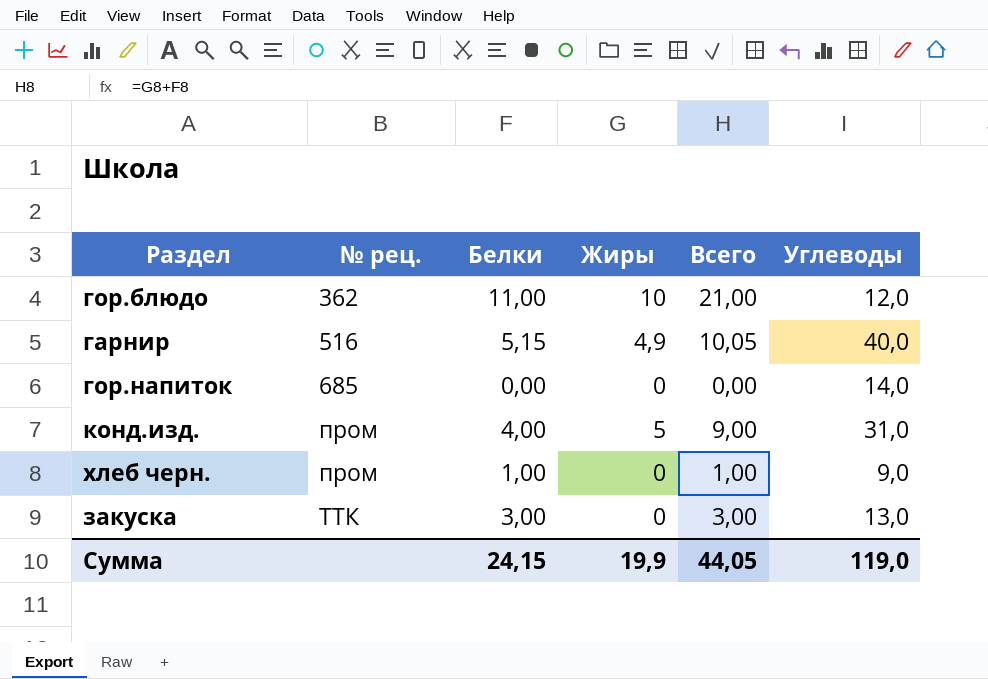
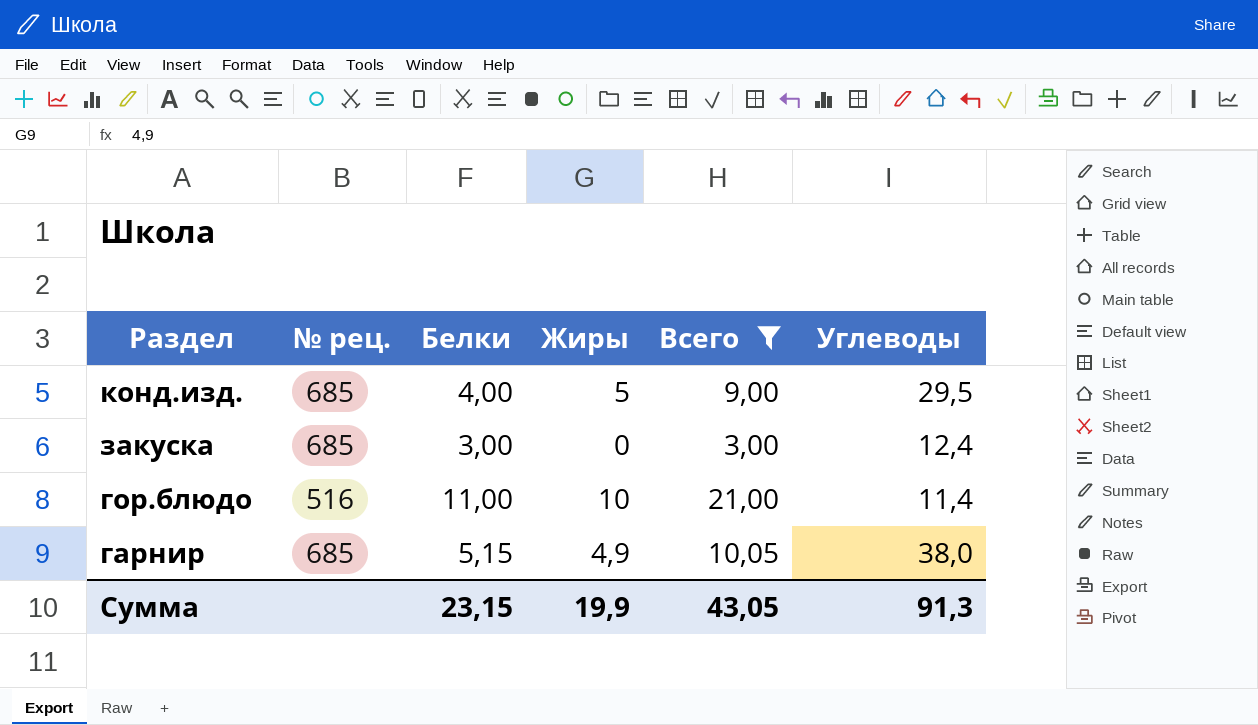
filter: none -> Всего >= 3,00
row order: № рец. ascending -> Раздел descending
конд.изд. | № рец.: пром -> 685
конд.изд. | Углеводы: 31,0 -> 29,5
закуска | № рец.: ТТК -> 685
закуска | Углеводы: 13,0 -> 12,4
гор.блюдо | № рец.: 362 -> 516
гор.блюдо | Углеводы: 12,0 -> 11,4
гарнир | № рец.: 516 -> 685
гарнир | Углеводы: 40,0 -> 38,0
Сумма | Белки: 24,15 -> 23,15
Сумма | Всего: 44,05 -> 43,05
Сумма | Углеводы: 119,0 -> 91,3

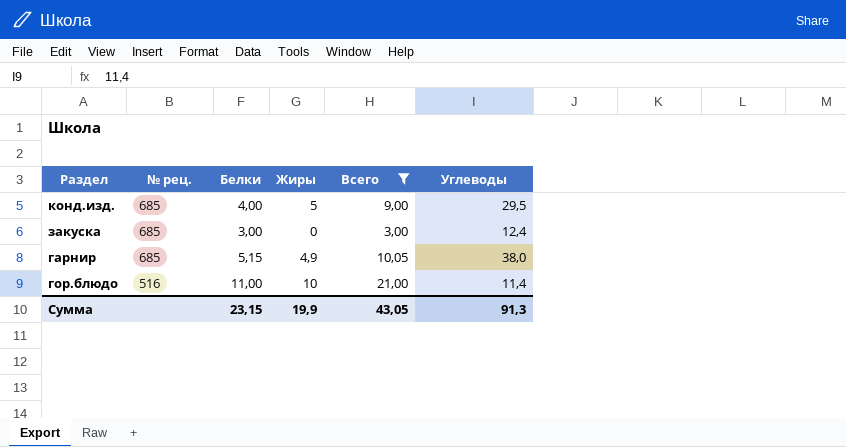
row order: Раздел descending -> № рец. descending

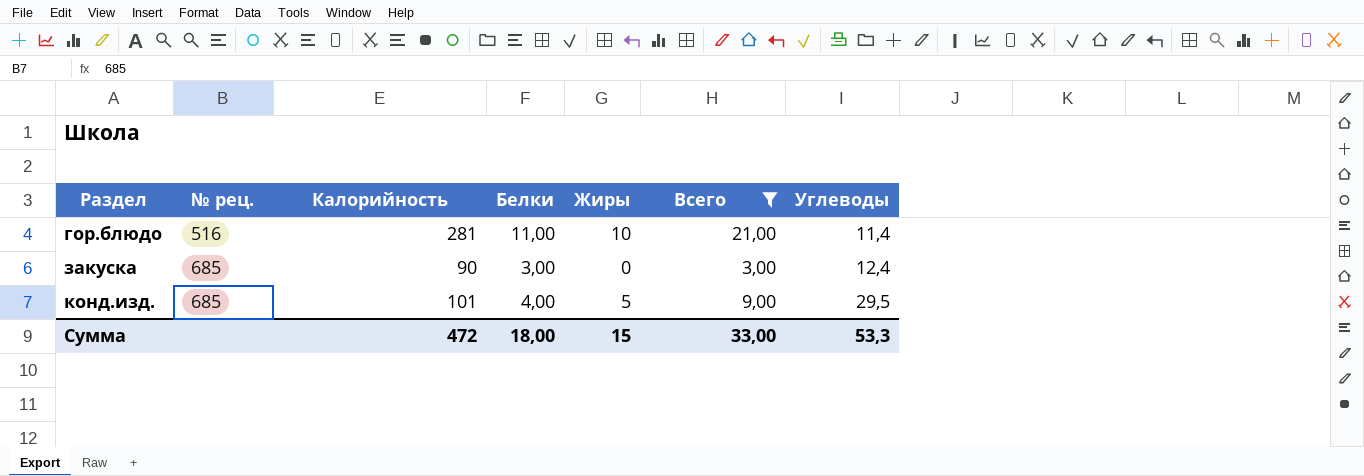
row order: № рец. descending -> Раздел ascending
column Калорийность | position: none -> 3
row гарнир: 685 | 5,15 | 4,9 | 10,05 | 38,0 -> none
Сумма | Белки: 23,15 -> 18,00
Сумма | Жиры: 19,9 -> 15
Сумма | Всего: 43,05 -> 33,00
Сумма | Углеводы: 91,3 -> 53,3

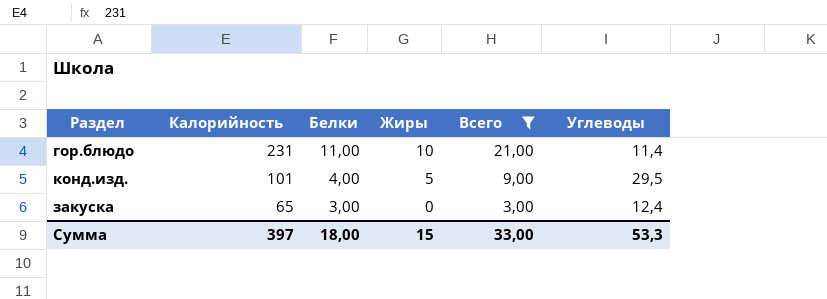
row order: Раздел ascending -> Калорийность descending
column № рец. | position: 2 -> none
гор.блюдо | Калорийность: 281 -> 231
закуска | Калорийность: 90 -> 65
Сумма | Калорийность: 472 -> 397

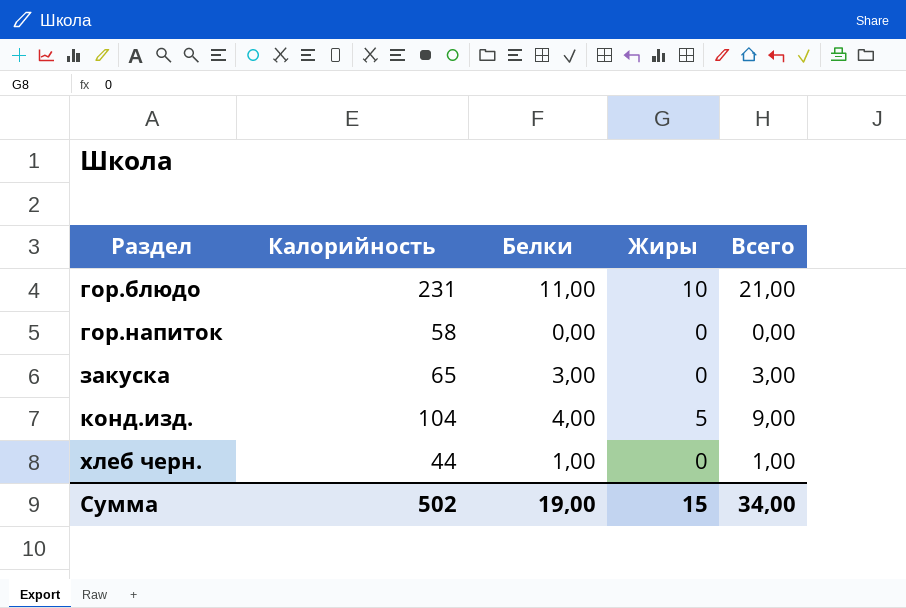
filter: Всего >= 3,00 -> none
row order: Калорийность descending -> Раздел ascending
column Углеводы | position: 6 -> none
конд.изд. | Калорийность: 101 -> 104
Сумма | Калорийность: 397 -> 502
Сумма | Белки: 18,00 -> 19,00
Сумма | Всего: 33,00 -> 34,00

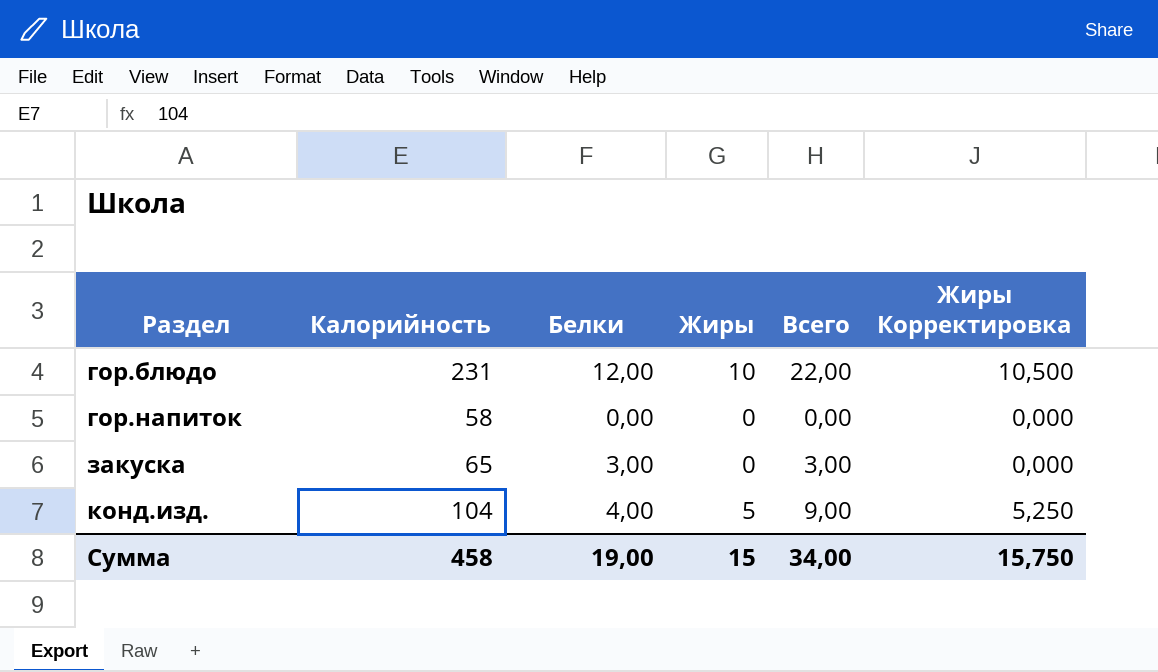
column Жиры Корректировка | formula: none -> [Жиры] * 1,05
row хлеб черн.: 44 | 1,00 | 0 | 1,00 -> none
гор.блюдо | Белки: 11,00 -> 12,00
гор.блюдо | Всего: 21,00 -> 22,00
Сумма | Калорийность: 502 -> 458

